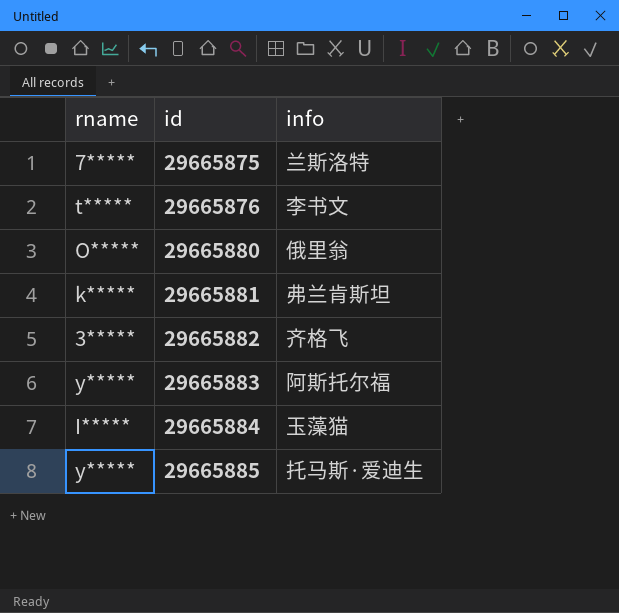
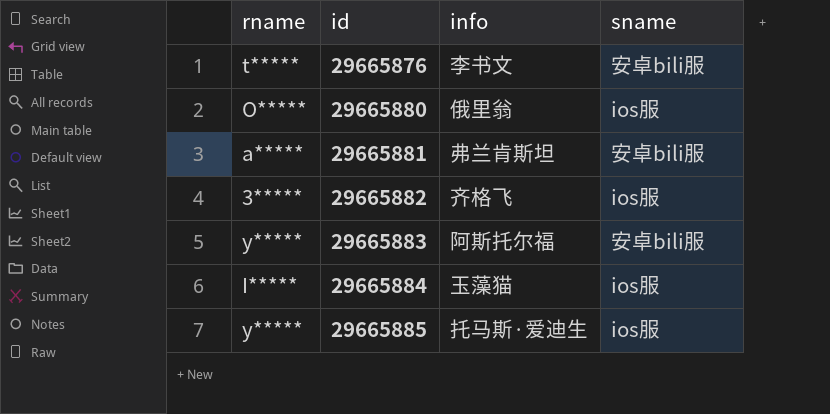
column sname | position: none -> 4
row 29665875: 7***** | 兰斯洛特 -> none
29665881 | rname: k***** -> a*****

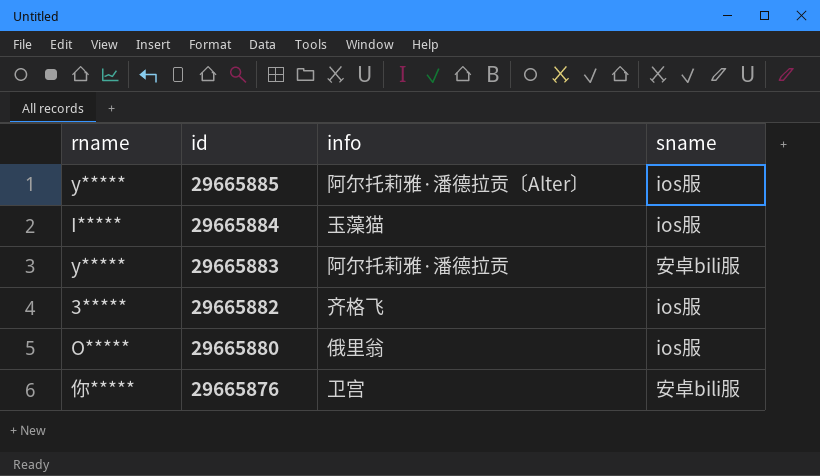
row order: id ascending -> id descending
row 29665881: a***** | 弗兰肯斯坦 | 安卓bili服 -> none
29665885 | info: 托马斯·爱迪生 -> 阿尔托莉雅·潘德拉贡〔Alter〕
29665883 | info: 阿斯托尔福 -> 阿尔托莉雅·潘德拉贡
29665876 | rname: t***** -> 你*****
29665876 | info: 李书文 -> 卫宫

